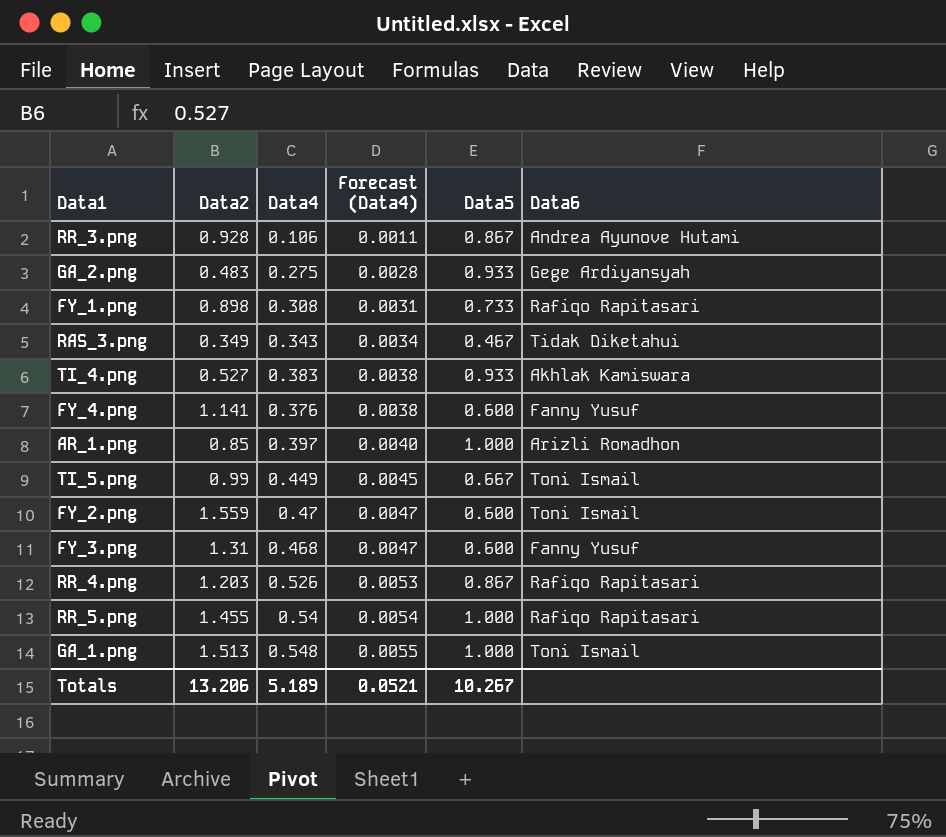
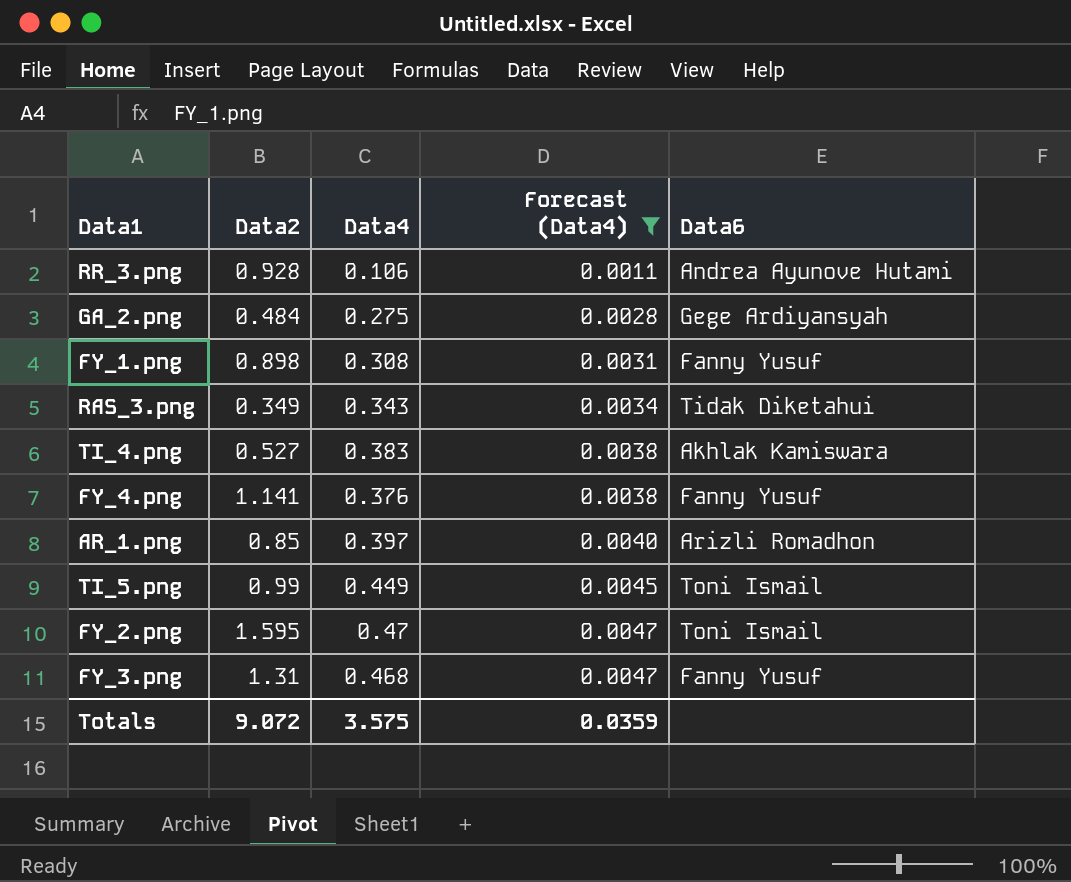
filter: none -> Forecast (Data4) <= 0.0047
column Data5 | position: 5 -> none
GA_2.png | Data2: 0.483 -> 0.484
FY_1.png | Data6: Rafiqo Rapitasari -> Fanny Yusuf
FY_2.png | Data2: 1.559 -> 1.595
Totals | Data2: 13.206 -> 9.072
Totals | Data4: 5.189 -> 3.575
Totals | Forecast (Data4): 0.0521 -> 0.0359

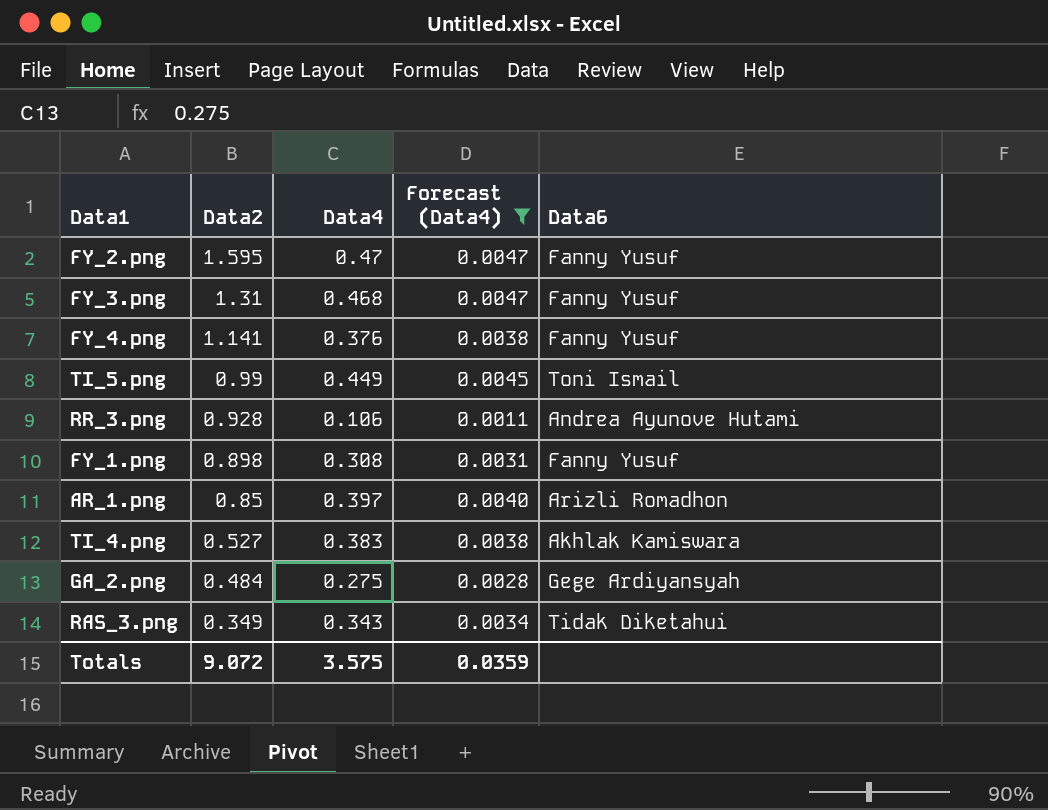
row order: Forecast (Data4) ascending -> Data2 descending
FY_2.png | Data6: Toni Ismail -> Fanny Yusuf

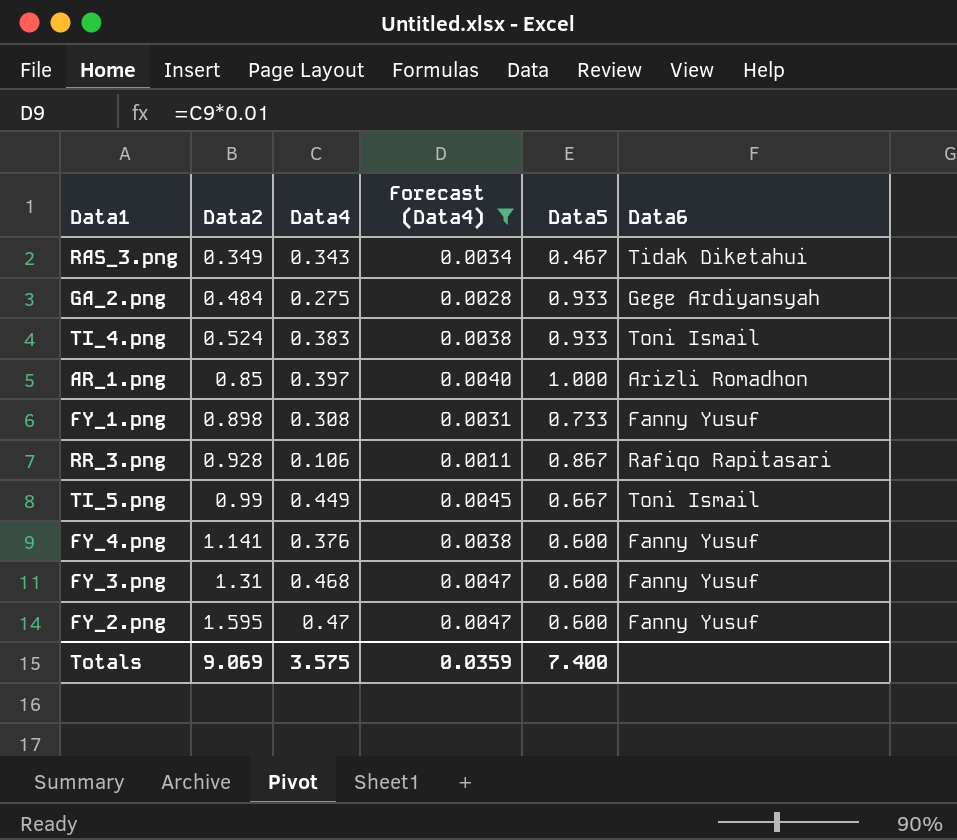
row order: Data2 descending -> Data2 ascending
column Data5 | position: none -> 5
TI_4.png | Data2: 0.527 -> 0.524
TI_4.png | Data6: Akhlak Kamiswara -> Toni Ismail
RR_3.png | Data6: Andrea Ayunove Hutami -> Rafiqo Rapitasari
Totals | Data2: 9.072 -> 9.069

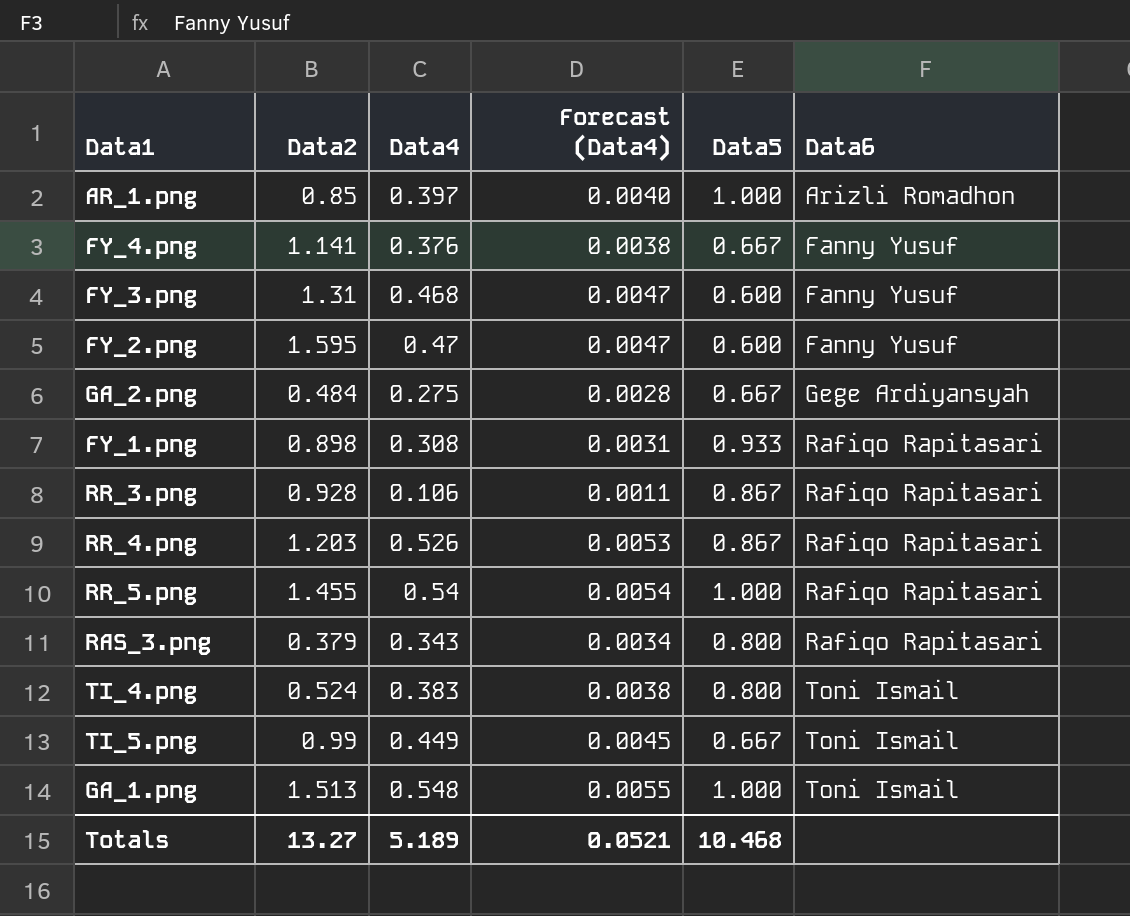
filter: Forecast (Data4) <= 0.0047 -> none
row order: Data2 ascending -> Data6 ascending
FY_4.png | Data5: 0.600 -> 0.667
GA_2.png | Data5: 0.933 -> 0.667
FY_1.png | Data5: 0.733 -> 0.933
FY_1.png | Data6: Fanny Yusuf -> Rafiqo Rapitasari
RAS_3.png | Data2: 0.349 -> 0.379
RAS_3.png | Data5: 0.467 -> 0.800
RAS_3.png | Data6: Tidak Diketahui -> Rafiqo Rapitasari
TI_4.png | Data5: 0.933 -> 0.800
Totals | Data2: 9.069 -> 13.27
Totals | Data4: 3.575 -> 5.189
Totals | Forecast (Data4): 0.0359 -> 0.0521
Totals | Data5: 7.400 -> 10.468

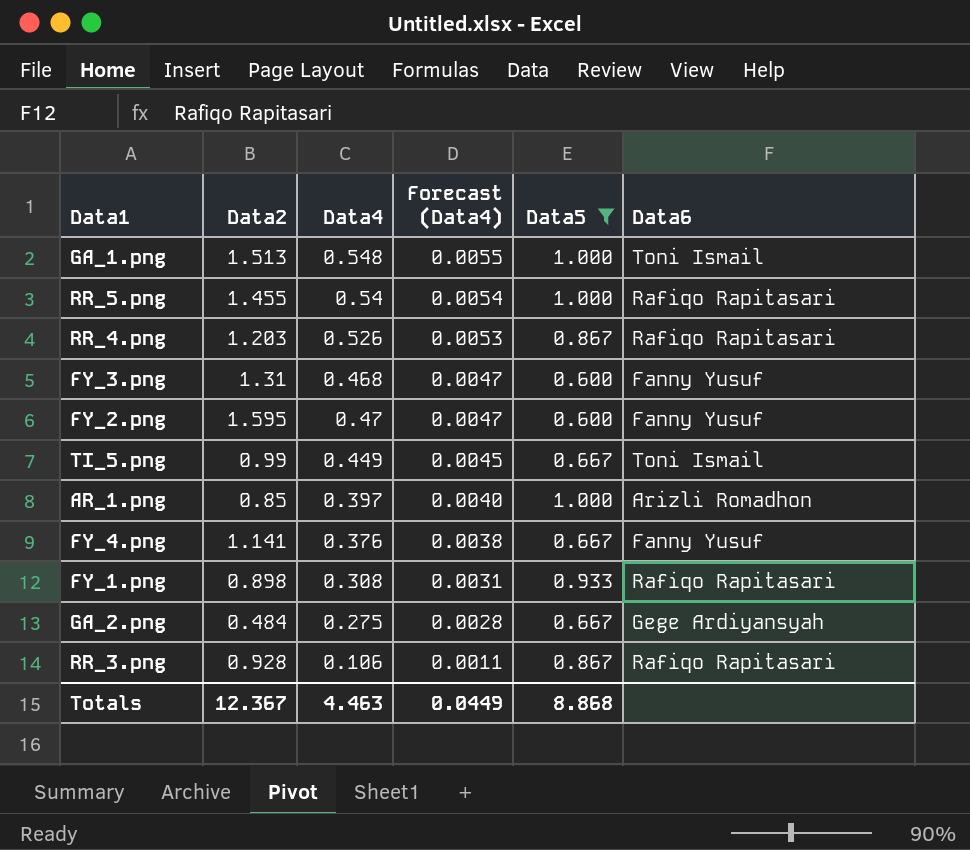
filter: none -> Data5 != 0.800
row order: Data6 ascending -> Forecast (Data4) descending
Totals | Data2: 13.27 -> 12.367
Totals | Data4: 5.189 -> 4.463
Totals | Forecast (Data4): 0.0521 -> 0.0449
Totals | Data5: 10.468 -> 8.868

